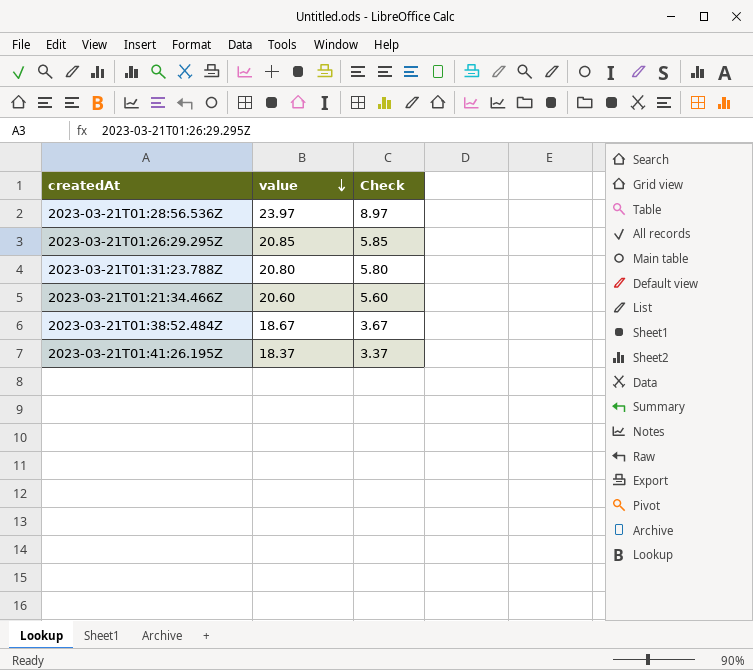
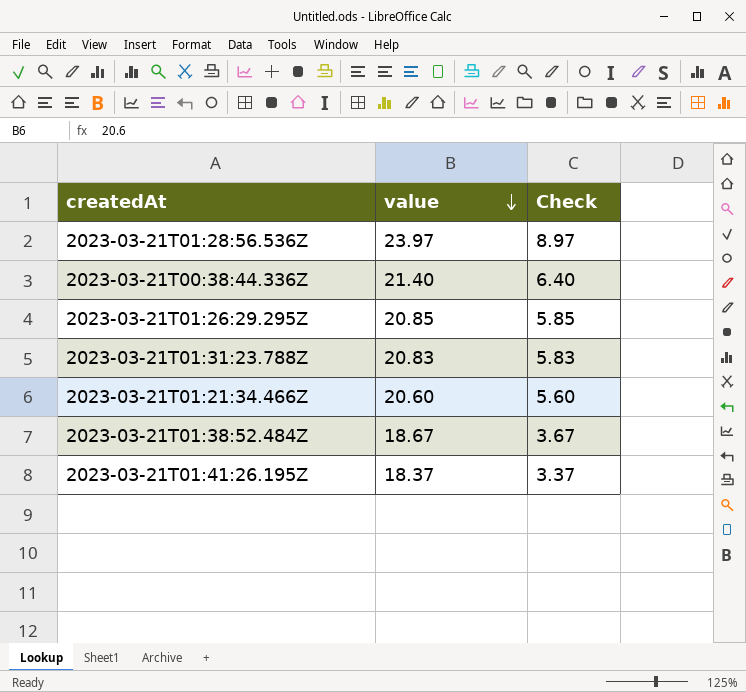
row 2023-03-21T00:38:44.336Z: none -> 21.40 | 6.40
2023-03-21T01:31:23.788Z | value: 20.80 -> 20.83
2023-03-21T01:31:23.788Z | Check: 5.80 -> 5.83

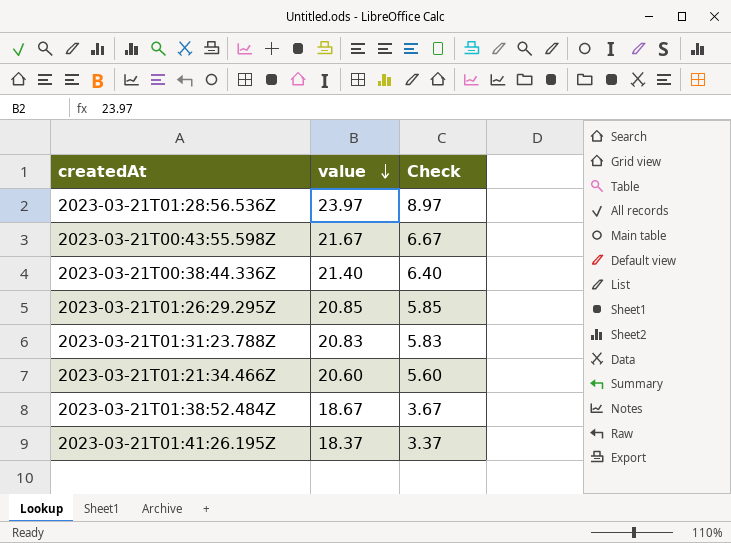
row 2023-03-21T00:43:55.598Z: none -> 21.67 | 6.67

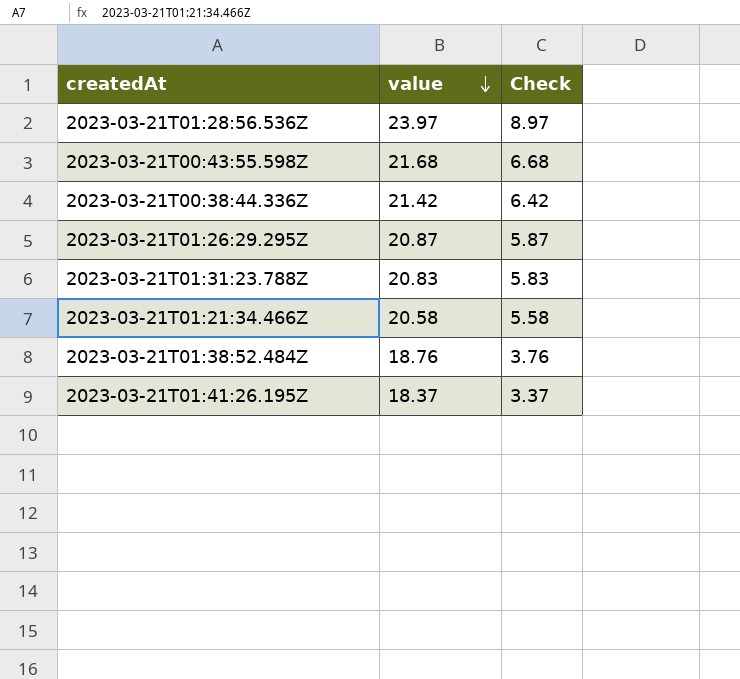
2023-03-21T00:43:55.598Z | value: 21.67 -> 21.68
2023-03-21T00:43:55.598Z | Check: 6.67 -> 6.68
2023-03-21T00:38:44.336Z | value: 21.40 -> 21.42
2023-03-21T00:38:44.336Z | Check: 6.40 -> 6.42
2023-03-21T01:26:29.295Z | value: 20.85 -> 20.87
2023-03-21T01:26:29.295Z | Check: 5.85 -> 5.87
2023-03-21T01:21:34.466Z | value: 20.60 -> 20.58
2023-03-21T01:21:34.466Z | Check: 5.60 -> 5.58
2023-03-21T01:38:52.484Z | value: 18.67 -> 18.76
2023-03-21T01:38:52.484Z | Check: 3.67 -> 3.76

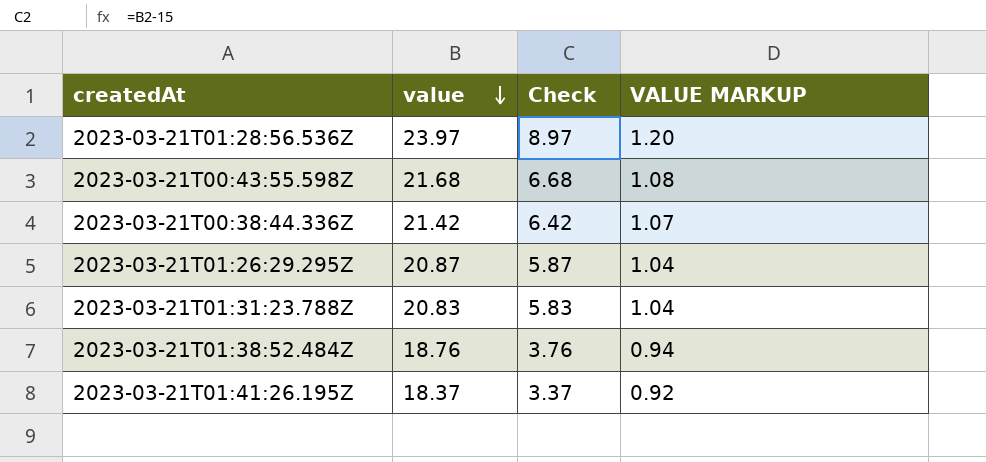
column VALUE MARKUP | formula: none -> [value] * 0.05
row 2023-03-21T01:21:34.466Z: 20.58 | 5.58 -> none

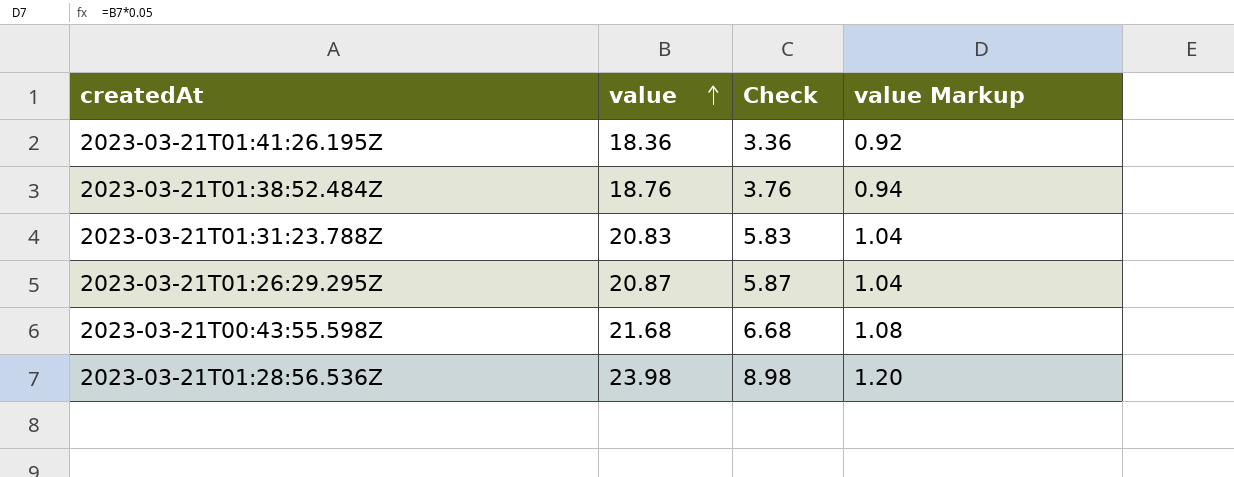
row order: value descending -> value ascending
column name: VALUE MARKUP -> value Markup
row 2023-03-21T00:38:44.336Z: 21.42 | 6.42 | 1.07 -> none
2023-03-21T01:41:26.195Z | value: 18.37 -> 18.36
2023-03-21T01:41:26.195Z | Check: 3.37 -> 3.36
2023-03-21T01:28:56.536Z | value: 23.97 -> 23.98
2023-03-21T01:28:56.536Z | Check: 8.97 -> 8.98

